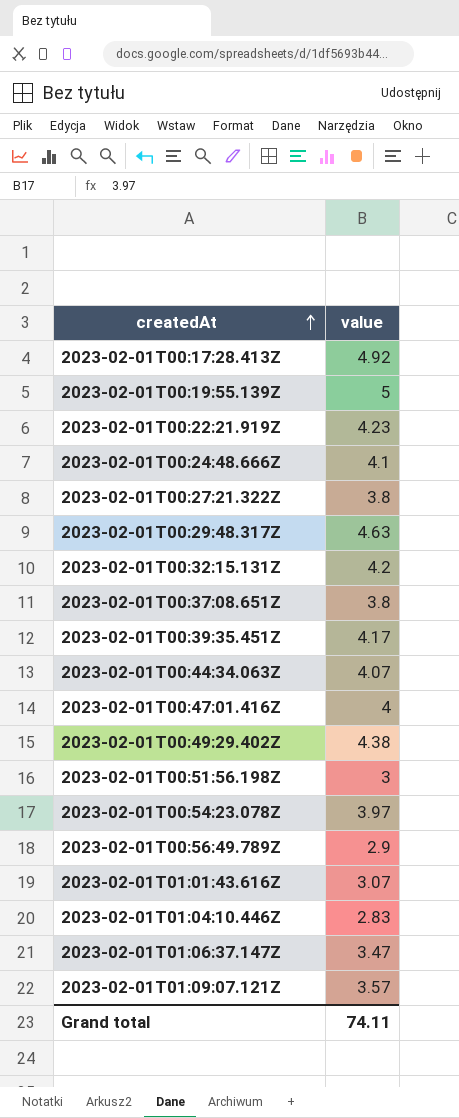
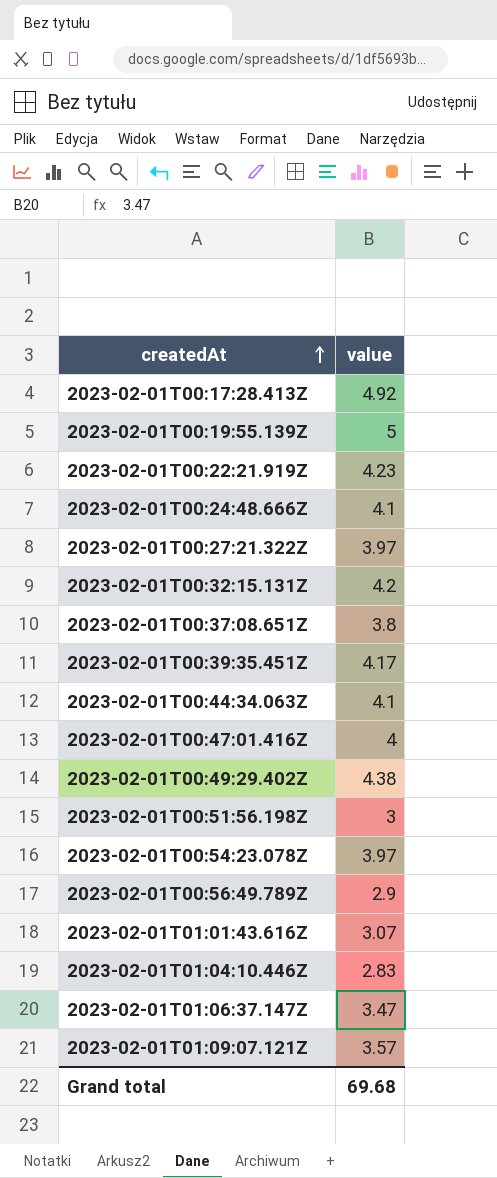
row 2023-02-01T00:29:48.317Z: 4.63 -> none
2023-02-01T00:27:21.322Z | value: 3.8 -> 3.97
2023-02-01T00:44:34.063Z | value: 4.07 -> 4.1
Grand total | value: 74.11 -> 69.68

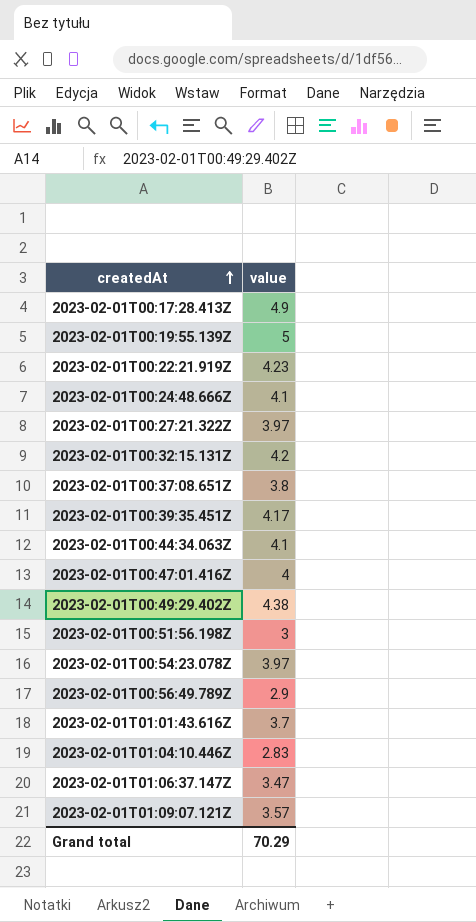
2023-02-01T00:17:28.413Z | value: 4.92 -> 4.9
2023-02-01T01:01:43.616Z | value: 3.07 -> 3.7
Grand total | value: 69.68 -> 70.29

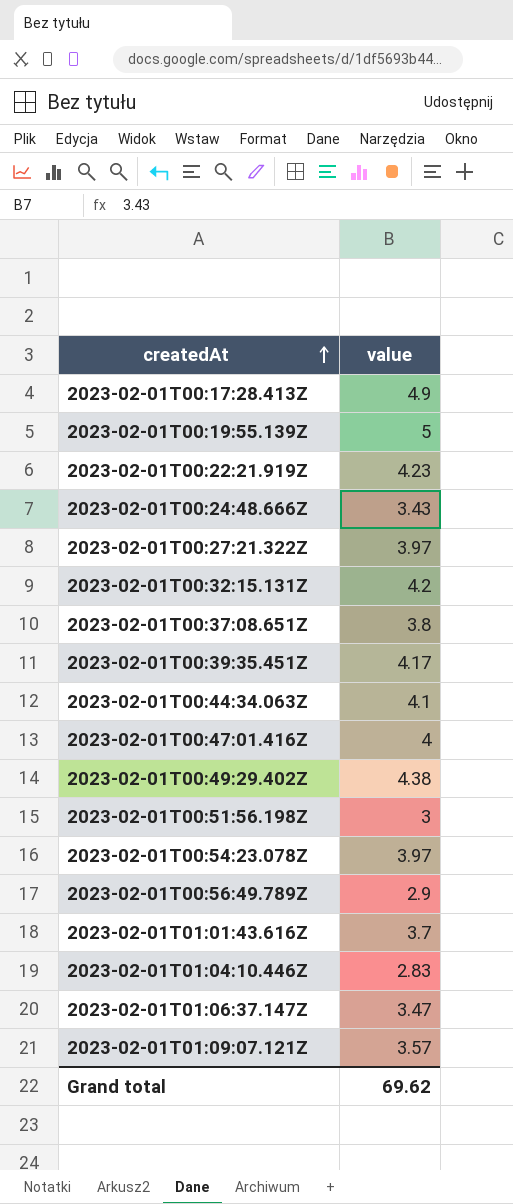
2023-02-01T00:24:48.666Z | value: 4.1 -> 3.43
Grand total | value: 70.29 -> 69.62

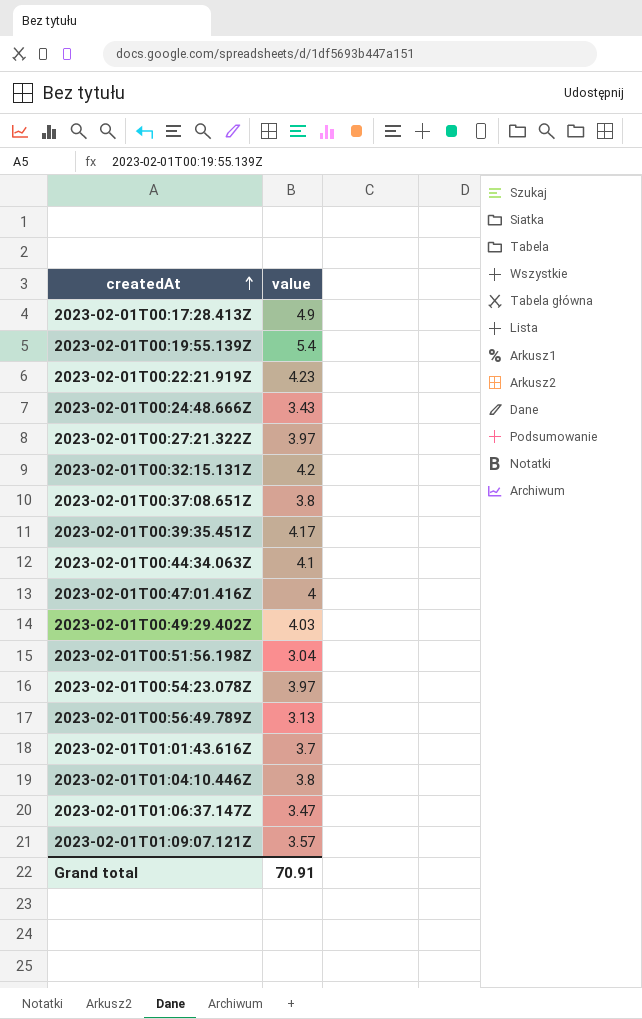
2023-02-01T00:19:55.139Z | value: 5 -> 5.4
2023-02-01T00:49:29.402Z | value: 4.38 -> 4.03
2023-02-01T00:51:56.198Z | value: 3 -> 3.04
2023-02-01T00:56:49.789Z | value: 2.9 -> 3.13
2023-02-01T01:04:10.446Z | value: 2.83 -> 3.8
Grand total | value: 69.62 -> 70.91

